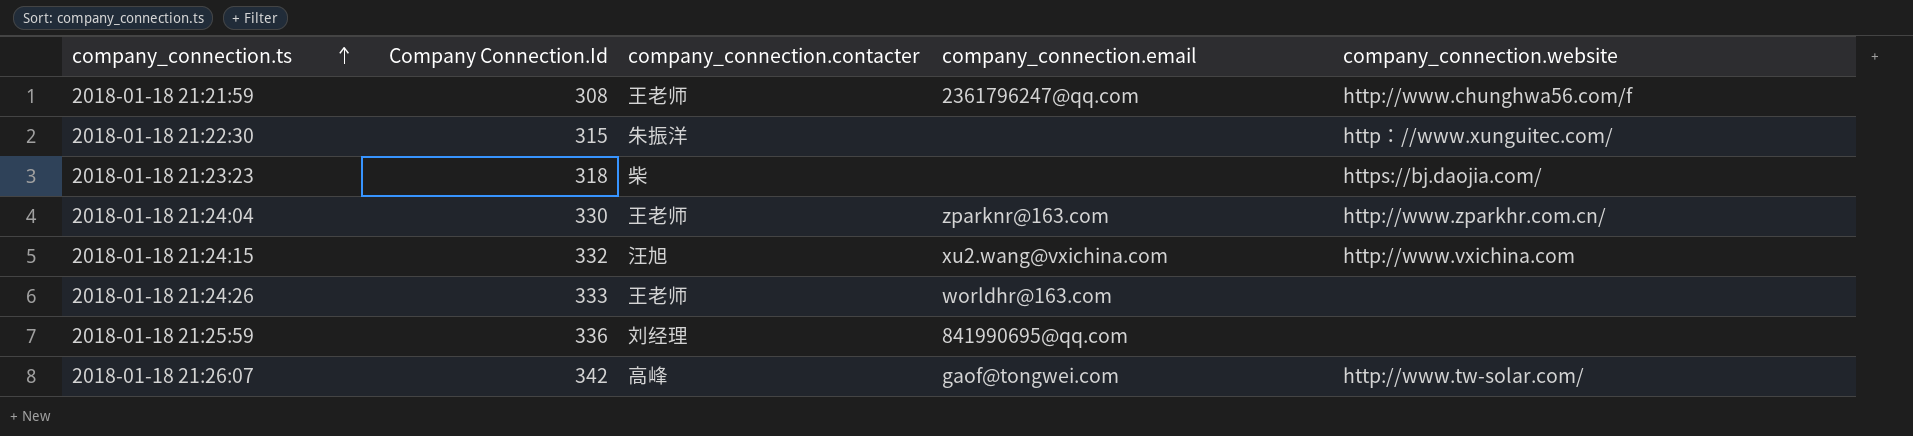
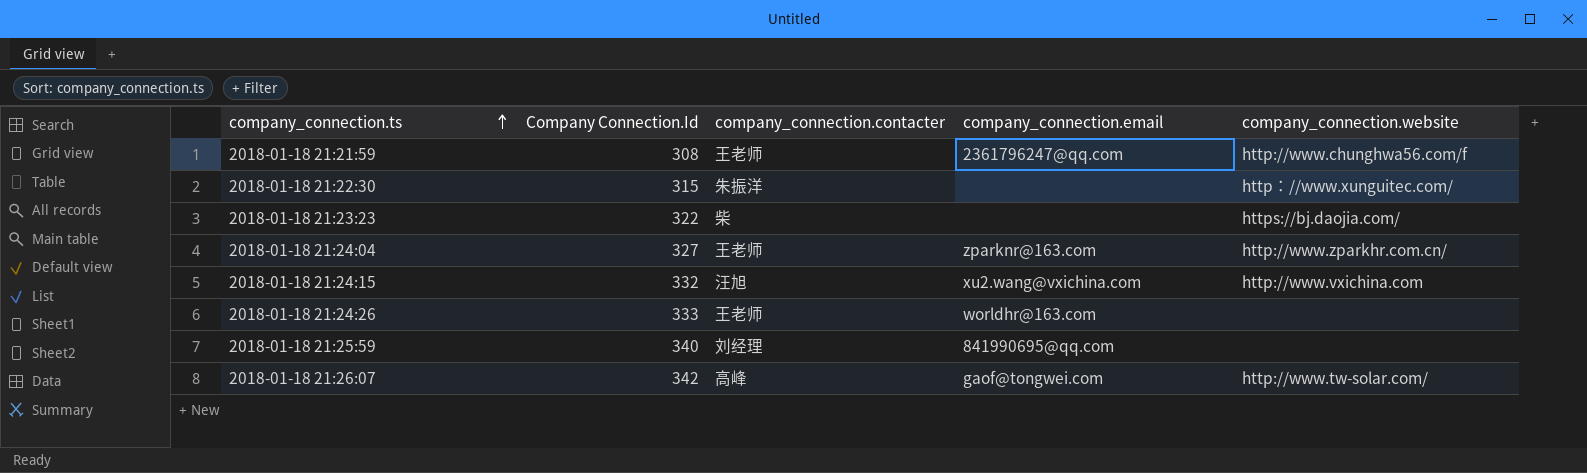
2018-01-18 21:23:23 | Company Connection.Id: 318 -> 322
2018-01-18 21:24:04 | Company Connection.Id: 330 -> 327
2018-01-18 21:25:59 | Company Connection.Id: 336 -> 340

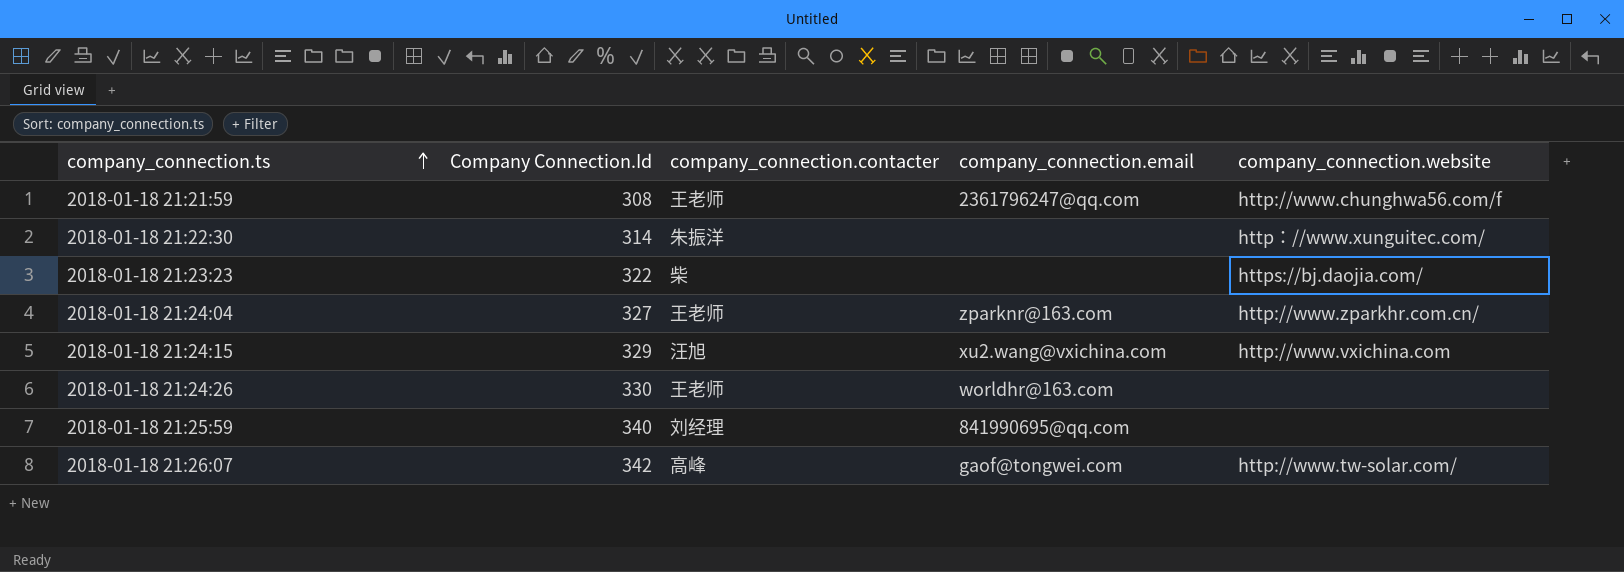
2018-01-18 21:22:30 | Company Connection.Id: 315 -> 314
2018-01-18 21:24:15 | Company Connection.Id: 332 -> 329
2018-01-18 21:24:26 | Company Connection.Id: 333 -> 330

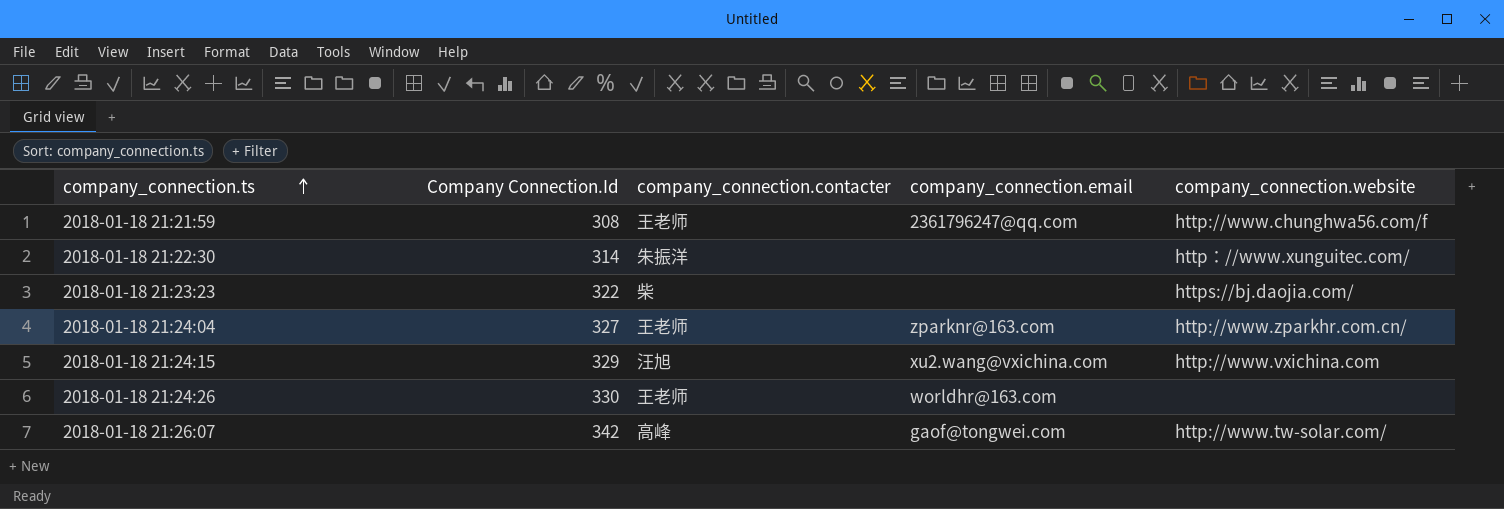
row 2018-01-18 21:25:59: 340 | 刘经理 | 841990695@qq.com | none -> none

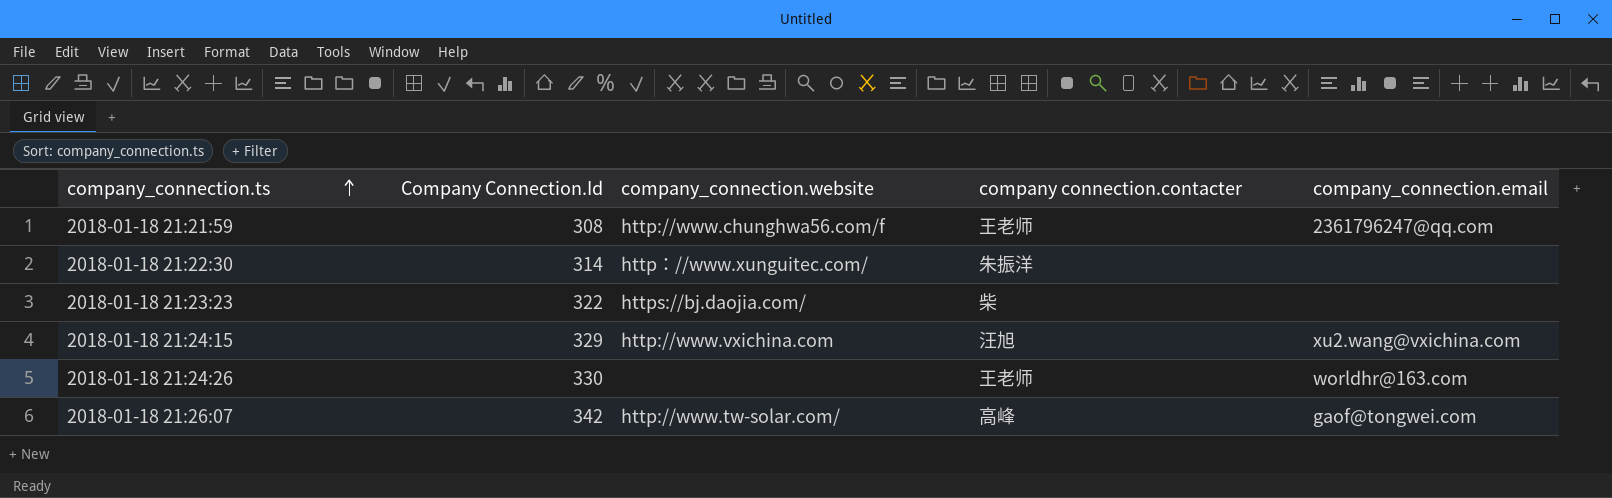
column company_connection.website | position: 5 -> 3
column name: company_connection.contacter -> company connection.contacter
row 2018-01-18 21:24:04: 327 | 王老师 | zparknr@163.com | http://www.zparkhr.com.cn/ -> none

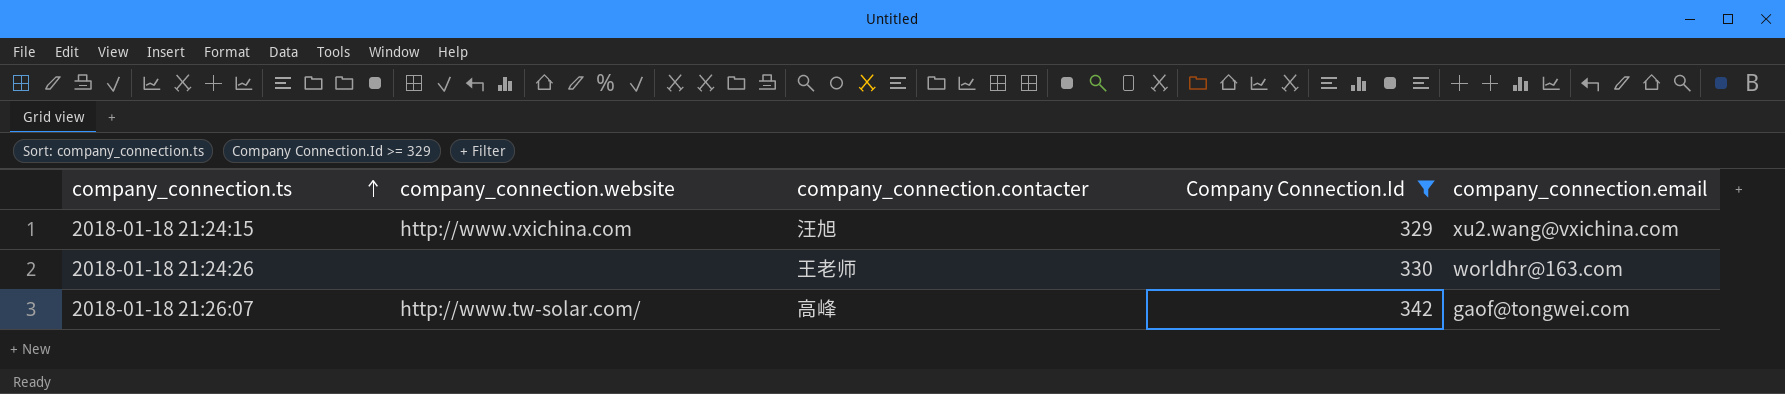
filter: none -> Company Connection.Id >= 329
column name: company connection.contacter -> company_connection.contacter
column Company Connection.Id | position: 2 -> 4

